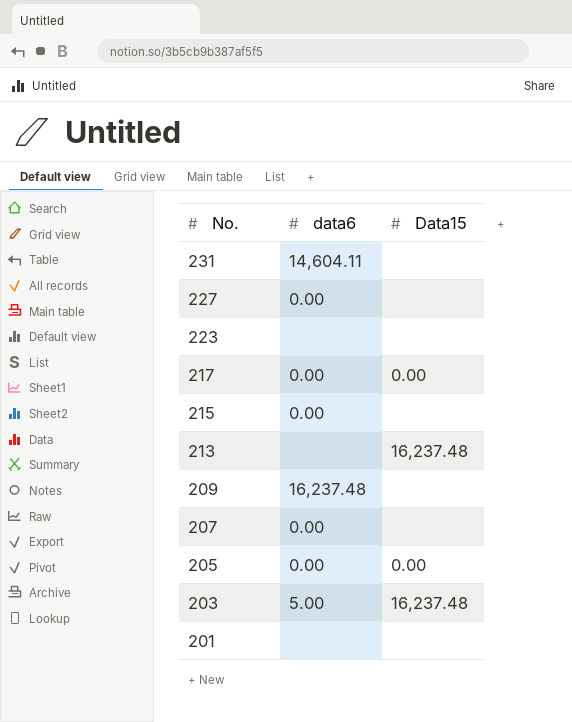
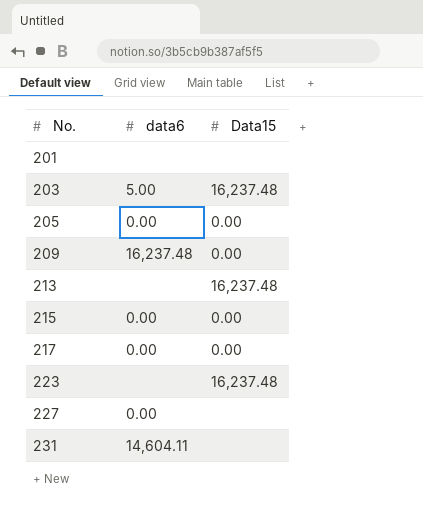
row order: No. descending -> No. ascending
row 207: 0.00 | none -> none
209 | Data15: none -> 0.00
215 | Data15: none -> 0.00
223 | Data15: none -> 16,237.48

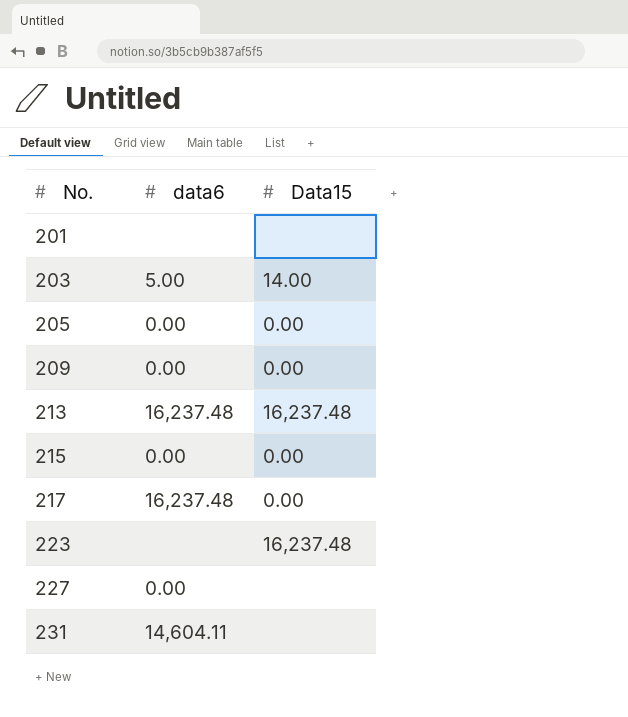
203 | Data15: 16,237.48 -> 14.00
209 | data6: 16,237.48 -> 0.00
213 | data6: none -> 16,237.48
217 | data6: 0.00 -> 16,237.48

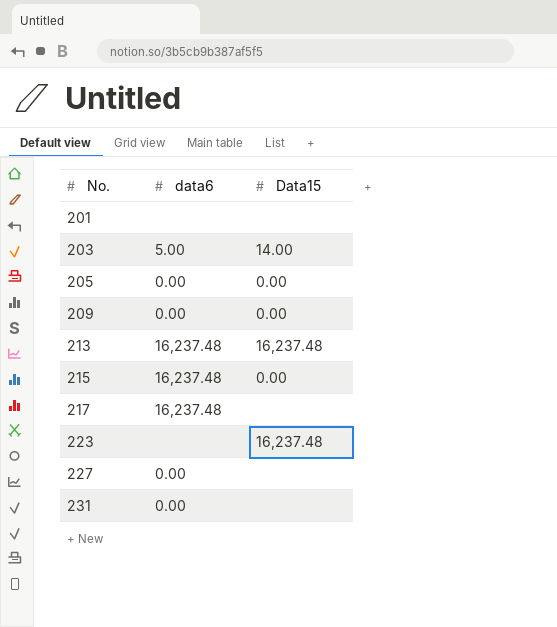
215 | data6: 0.00 -> 16,237.48
217 | Data15: 0.00 -> none
231 | data6: 14,604.11 -> 0.00

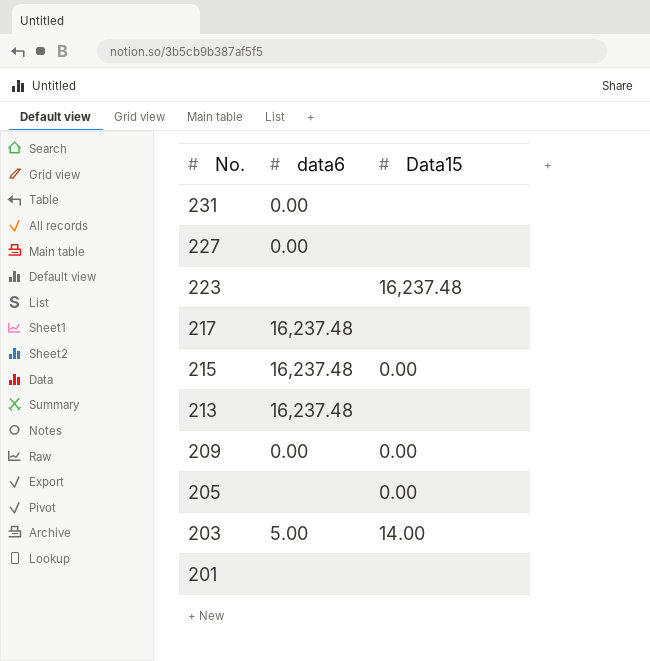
row order: No. ascending -> No. descending
213 | Data15: 16,237.48 -> none
205 | data6: 0.00 -> none

